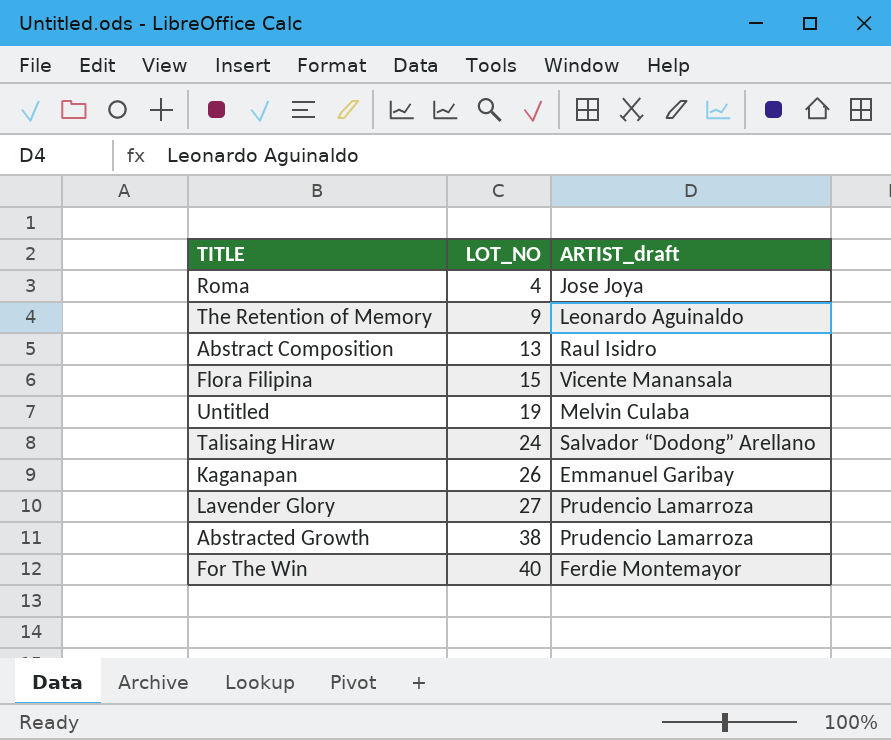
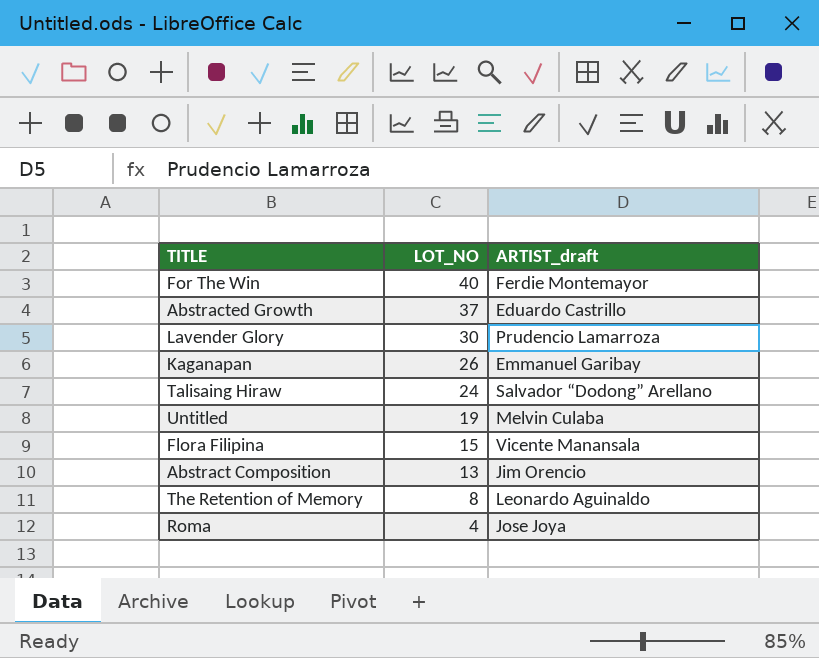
row order: LOT_NO ascending -> LOT_NO descending
Abstracted Growth | LOT_NO: 38 -> 37
Abstracted Growth | ARTIST_draft: Prudencio Lamarroza -> Eduardo Castrillo
Lavender Glory | LOT_NO: 27 -> 30
Abstract Composition | ARTIST_draft: Raul Isidro -> Jim Orencio
The Retention of Memory | LOT_NO: 9 -> 8

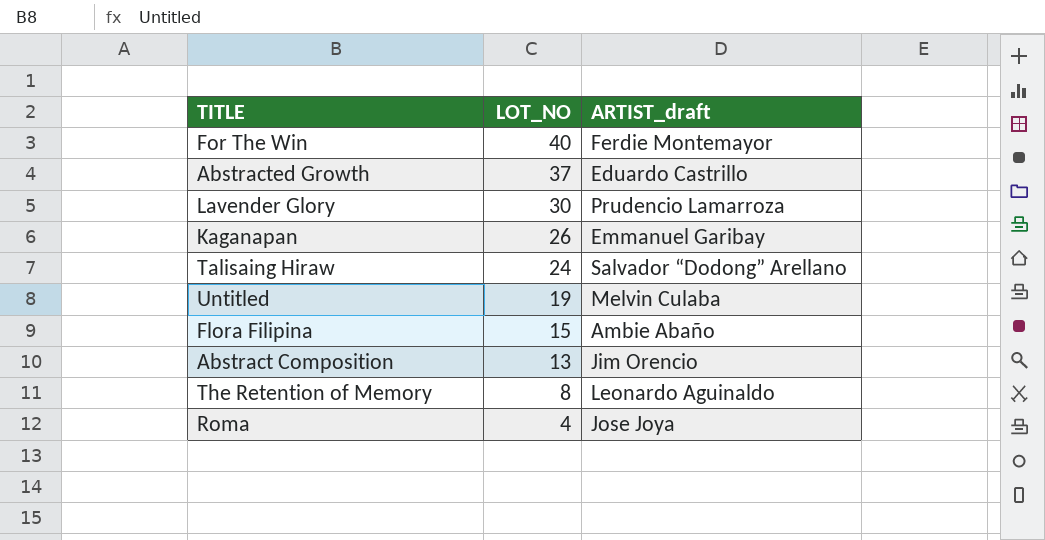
Flora Filipina | ARTIST_draft: Vicente Manansala -> Ambie Abaño

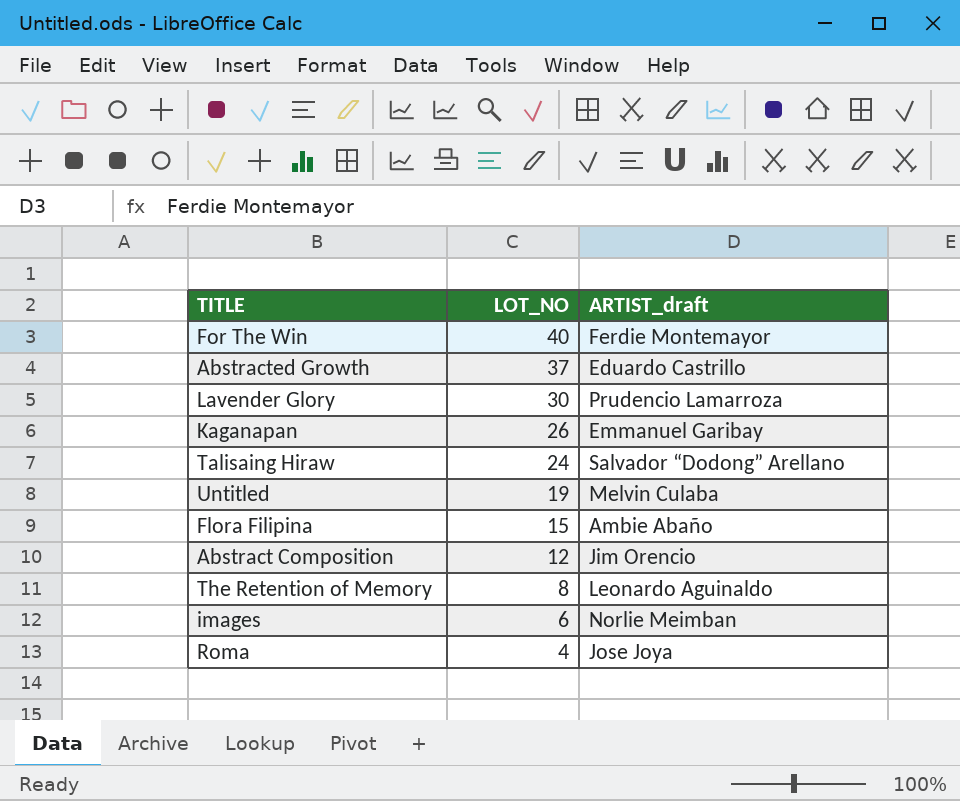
Abstract Composition | LOT_NO: 13 -> 12
row images: none -> 6 | Norlie Meimban

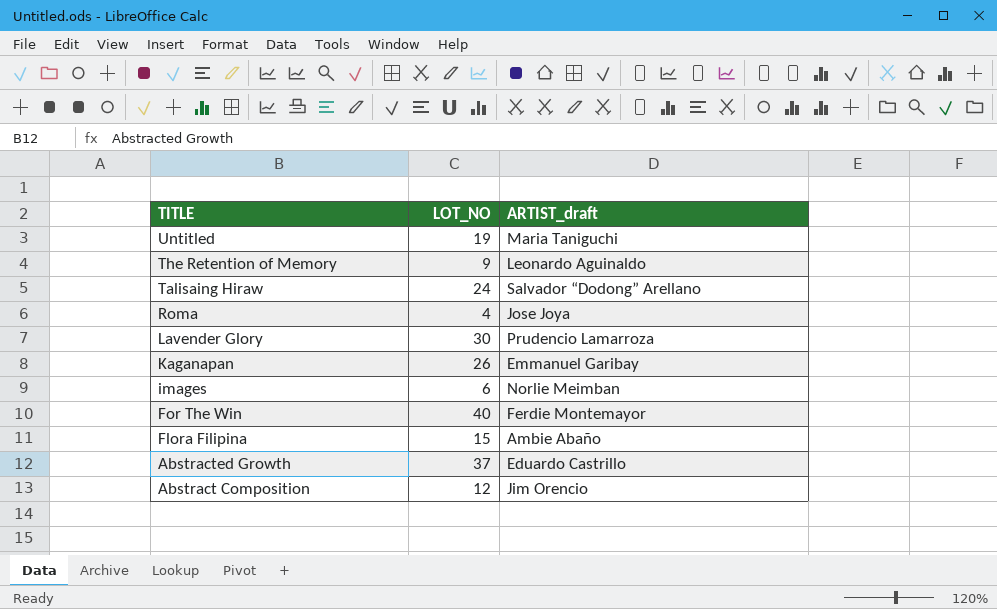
row order: LOT_NO descending -> TITLE descending
Untitled | ARTIST_draft: Melvin Culaba -> Maria Taniguchi
The Retention of Memory | LOT_NO: 8 -> 9

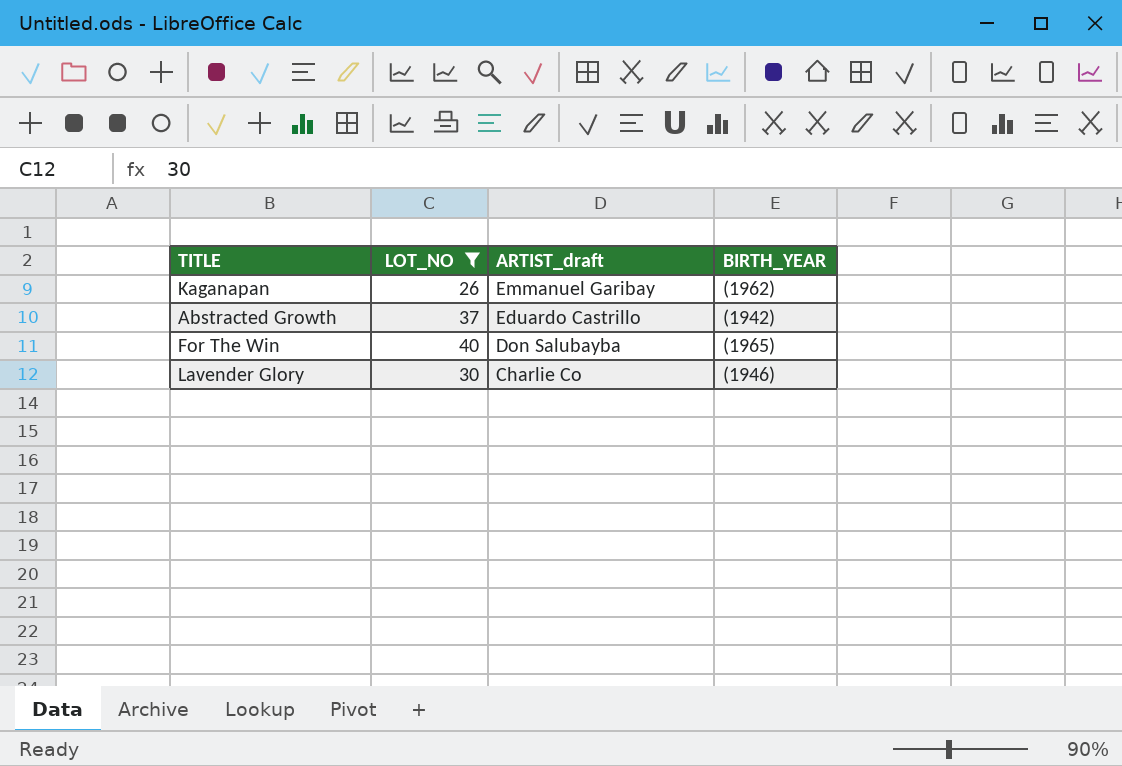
filter: none -> LOT_NO >= 26
row order: TITLE descending -> ARTIST_draft descending
column BIRTH_YEAR | position: none -> 4
For The Win | ARTIST_draft: Ferdie Montemayor -> Don Salubayba
Lavender Glory | ARTIST_draft: Prudencio Lamarroza -> Charlie Co

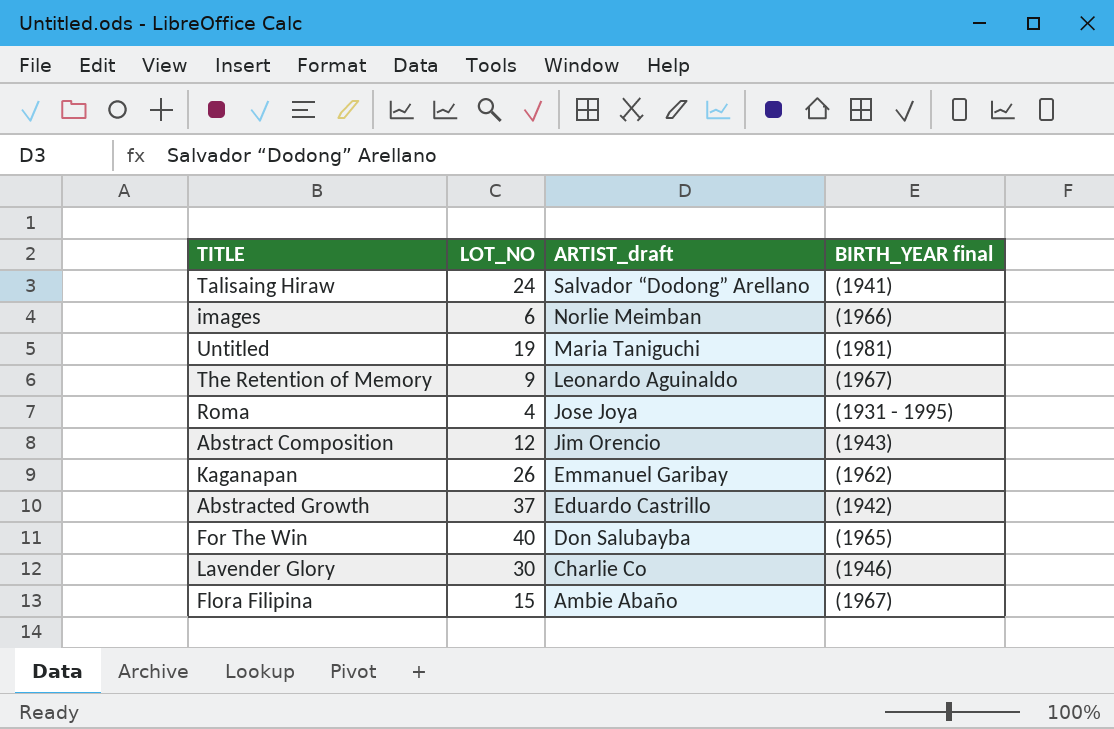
filter: LOT_NO >= 26 -> none
column name: BIRTH_YEAR -> BIRTH_YEAR final

